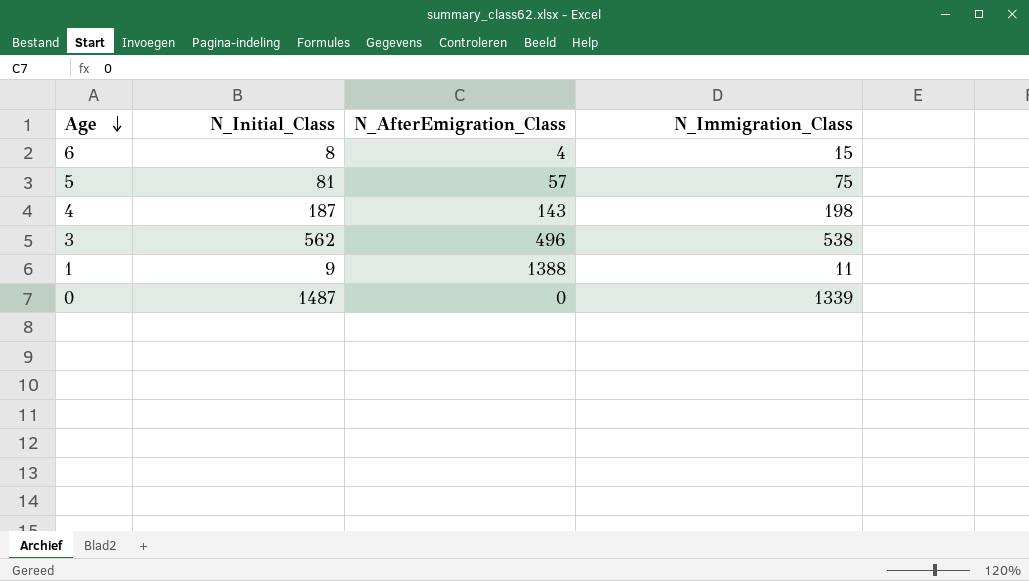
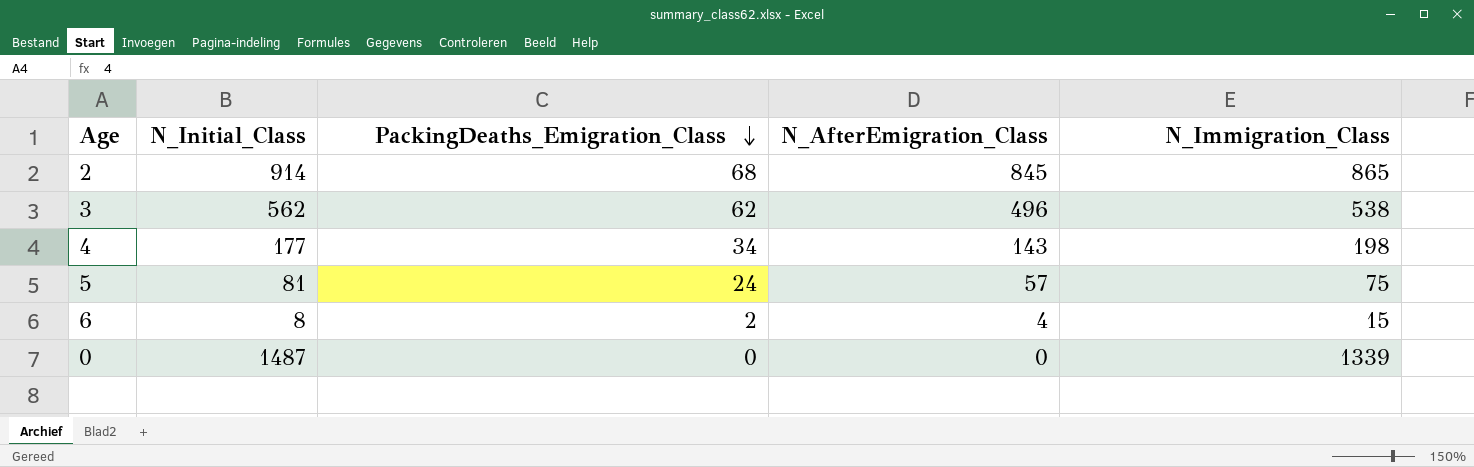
row order: Age descending -> PackingDeaths_Emigration_Class descending
column PackingDeaths_Emigration_Class | position: none -> 3
row 1: 9 | 1388 | 11 -> none
row 2: none -> 914 | 68 | 845 | 865
4 | N_Initial_Class: 187 -> 177

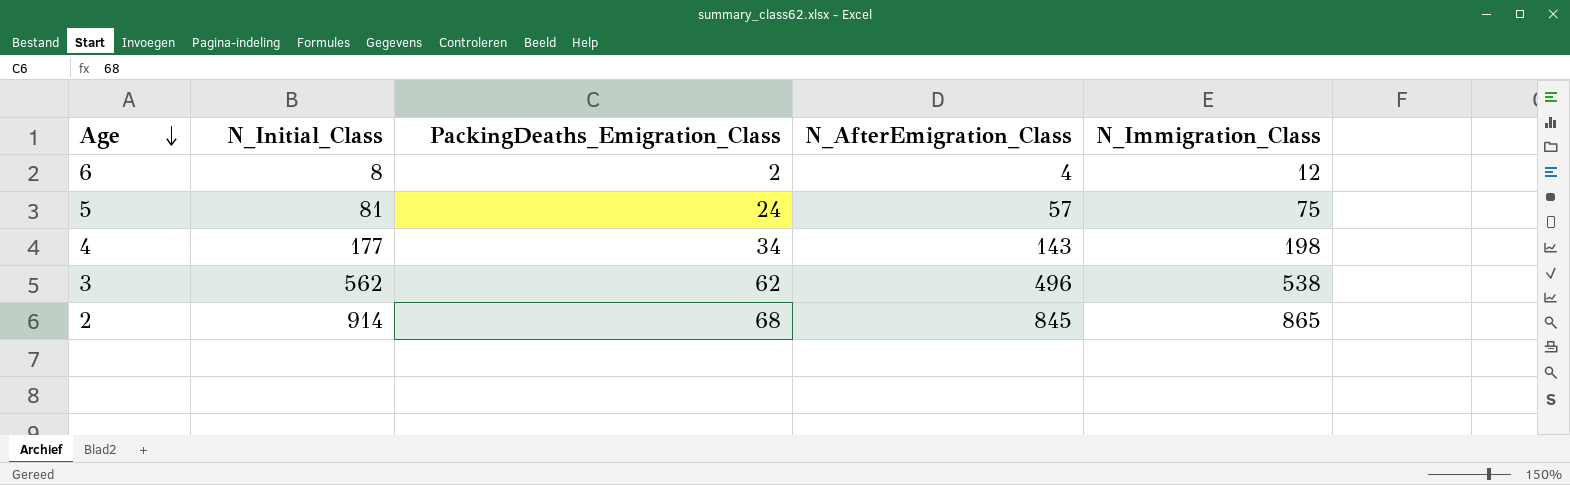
row order: PackingDeaths_Emigration_Class descending -> Age descending
row 0: 1487 | 0 | 0 | 1339 -> none
6 | N_Immigration_Class: 15 -> 12

